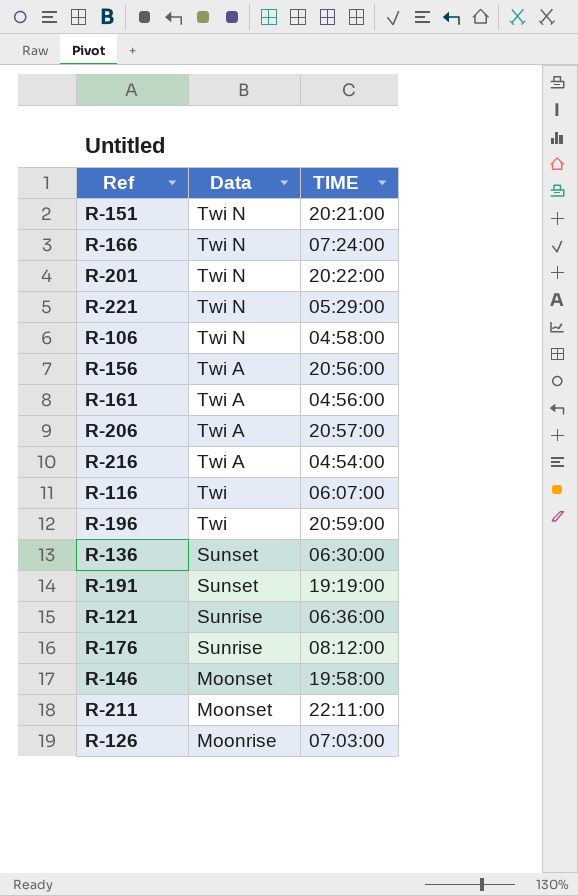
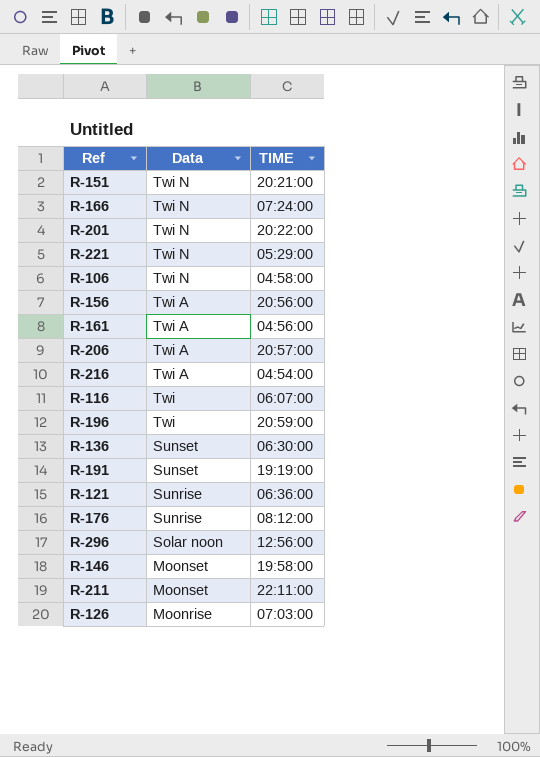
row R-296: none -> Solar noon | 12:56:00

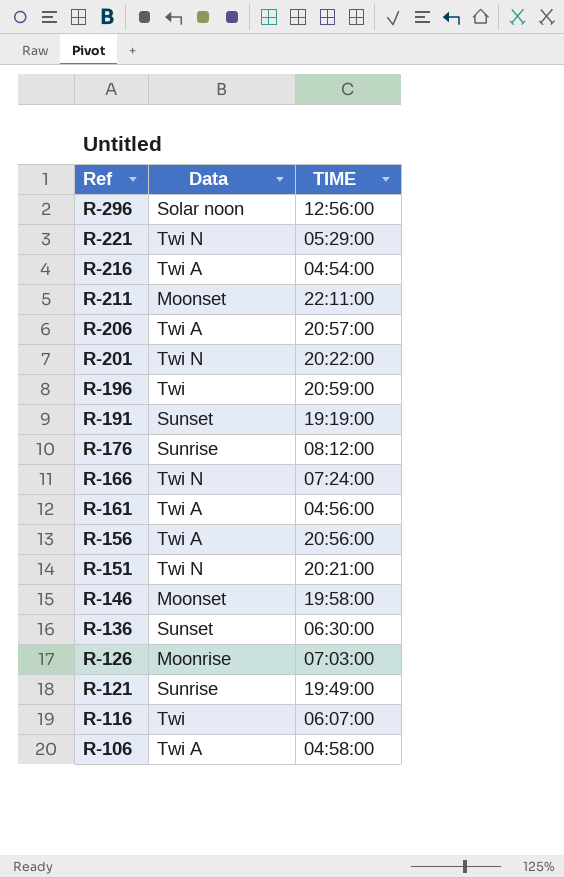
row order: Data descending -> Ref descending
R-121 | TIME: 06:36:00 -> 19:49:00
R-106 | Data: Twi N -> Twi A

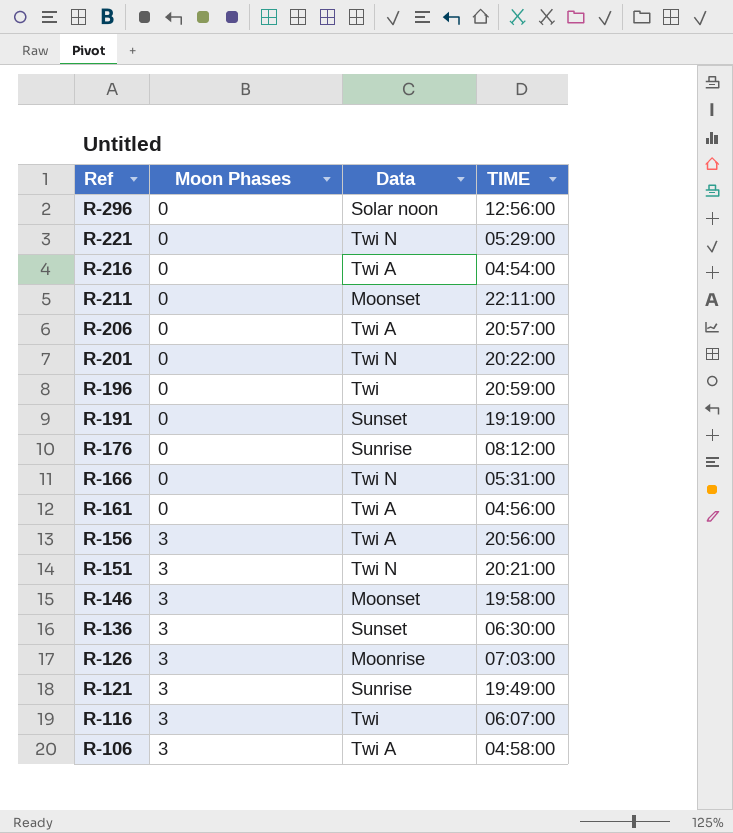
column Moon Phases | position: none -> 2
R-166 | TIME: 07:24:00 -> 05:31:00

